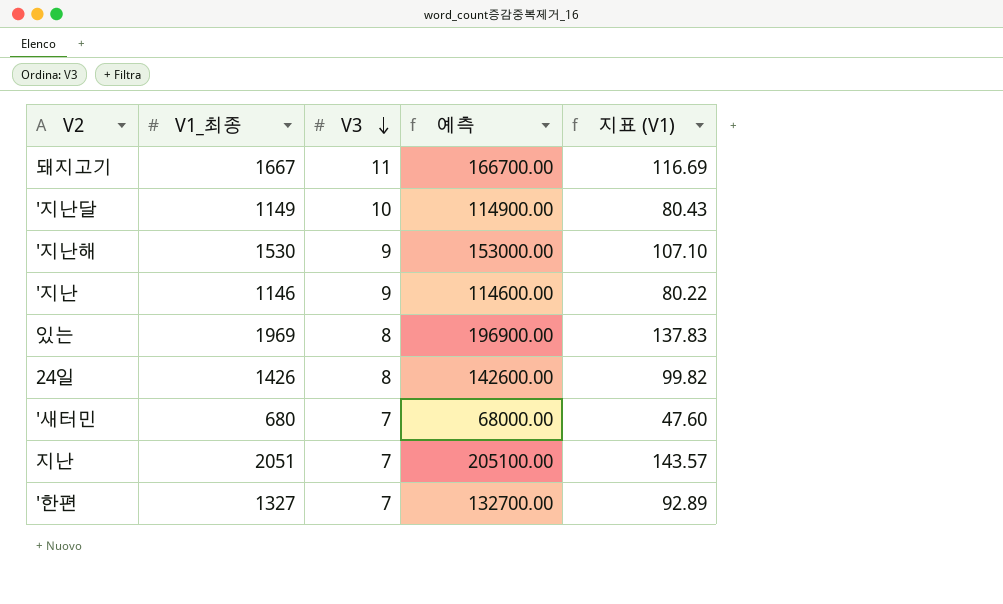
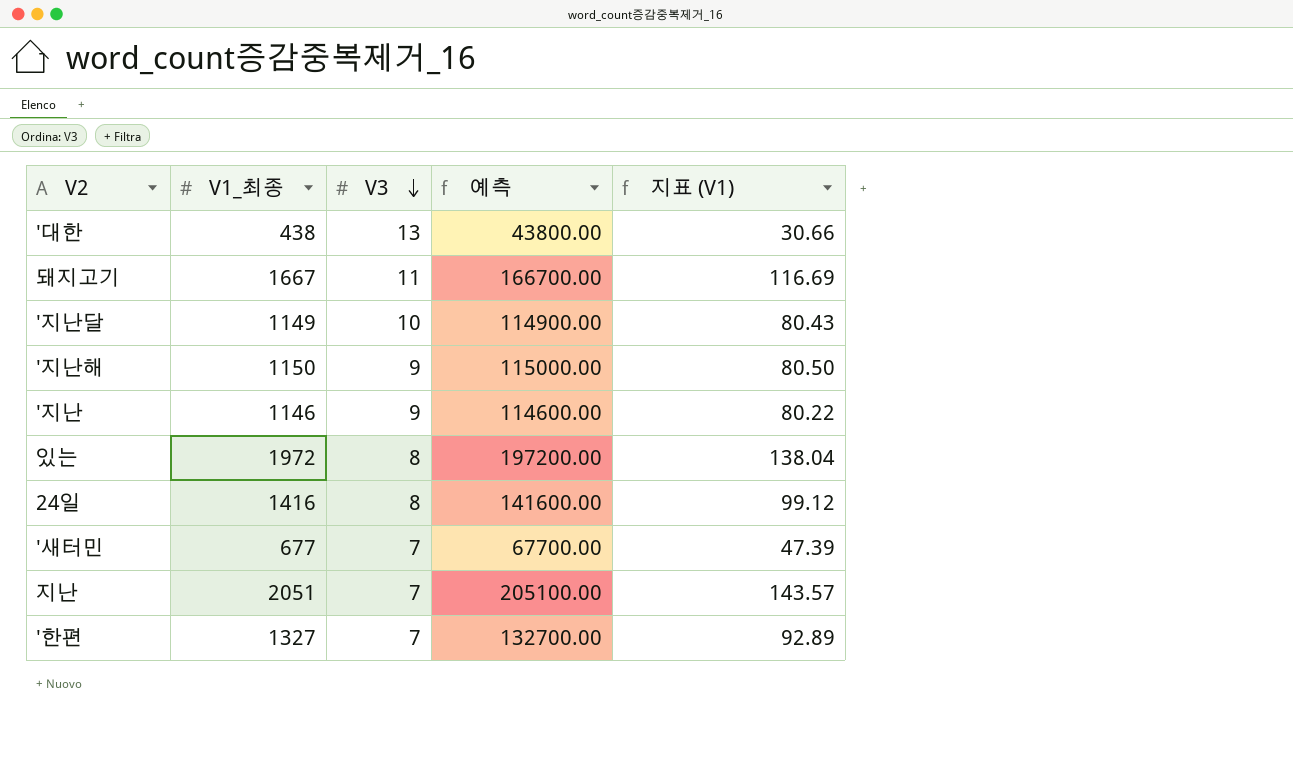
row '대한: none -> 438 | 13 | 43800.00 | 30.66
'지난해 | V1_최종: 1530 -> 1150
'지난해 | 예측: 153000.00 -> 115000.00
'지난해 | 지표 (V1): 107.10 -> 80.50
있는 | V1_최종: 1969 -> 1972
있는 | 예측: 196900.00 -> 197200.00
있는 | 지표 (V1): 137.83 -> 138.04
24일 | V1_최종: 1426 -> 1416
24일 | 예측: 142600.00 -> 141600.00
24일 | 지표 (V1): 99.82 -> 99.12
'새터민 | V1_최종: 680 -> 677
'새터민 | 예측: 68000.00 -> 67700.00
'새터민 | 지표 (V1): 47.60 -> 47.39

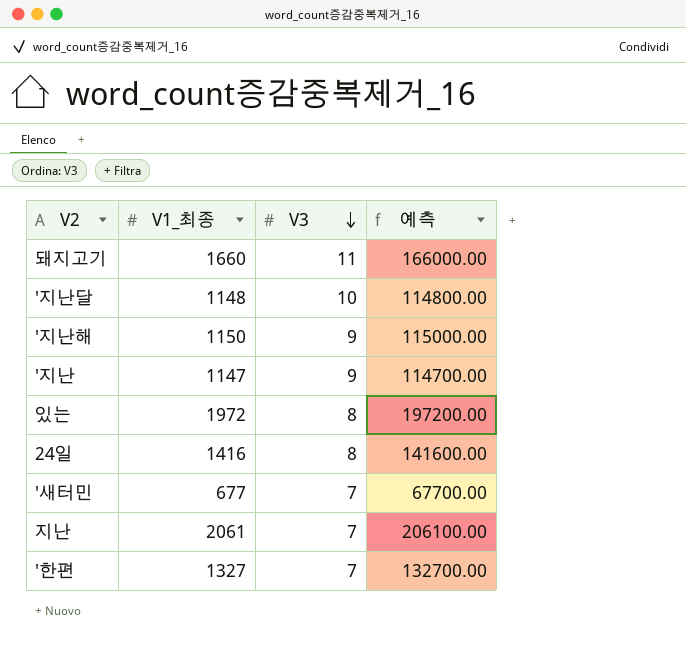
column 지표 (V1) | formula: [V1_최종] * 0.07 -> none
row '대한: 438 | 13 | 43800.00 | 30.66 -> none
돼지고기 | V1_최종: 1667 -> 1660
돼지고기 | 예측: 166700.00 -> 166000.00
'지난달 | V1_최종: 1149 -> 1148
'지난달 | 예측: 114900.00 -> 114800.00
'지난 | V1_최종: 1146 -> 1147
'지난 | 예측: 114600.00 -> 114700.00
지난 | V1_최종: 2051 -> 2061
지난 | 예측: 205100.00 -> 206100.00

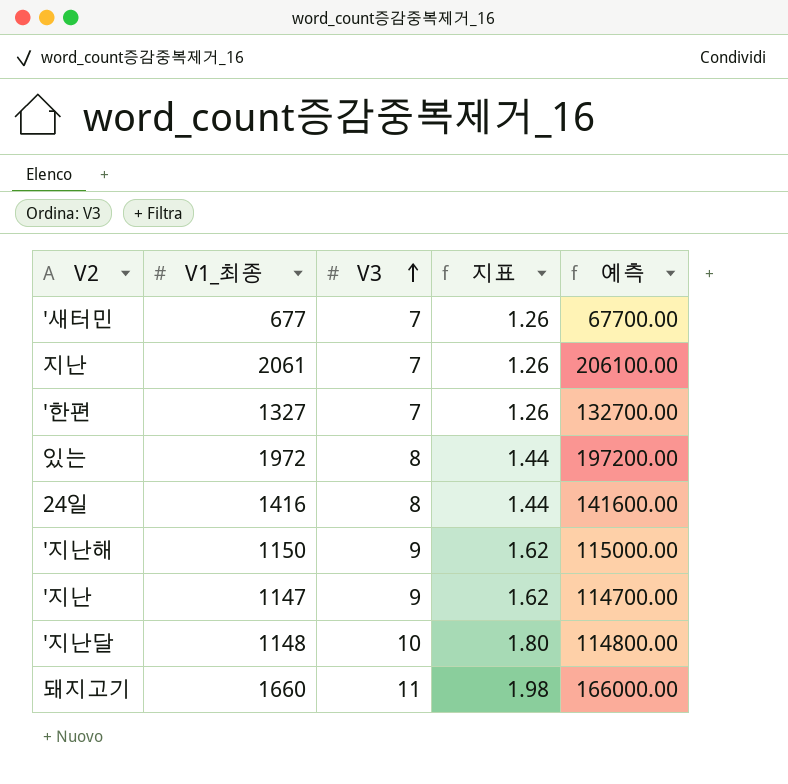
row order: V3 descending -> V3 ascending
column 지표 | formula: none -> [V3] * 0.18

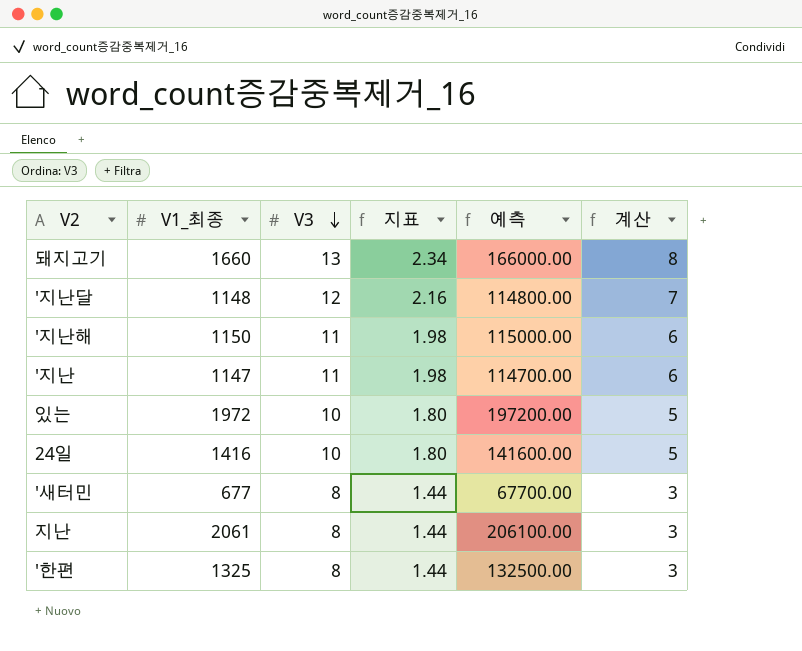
row order: V3 ascending -> V3 descending
column 계산 | formula: none -> [V3] - 5
돼지고기 | V3: 11 -> 13
돼지고기 | 지표: 1.98 -> 2.34
'지난달 | V3: 10 -> 12
'지난달 | 지표: 1.80 -> 2.16
'지난해 | V3: 9 -> 11
'지난해 | 지표: 1.62 -> 1.98
'지난 | V3: 9 -> 11
'지난 | 지표: 1.62 -> 1.98
있는 | V3: 8 -> 10
있는 | 지표: 1.44 -> 1.80
24일 | V3: 8 -> 10
24일 | 지표: 1.44 -> 1.80
'새터민 | V3: 7 -> 8
'새터민 | 지표: 1.26 -> 1.44
지난 | V3: 7 -> 8
지난 | 지표: 1.26 -> 1.44
'한편 | V1_최종: 1327 -> 1325
'한편 | V3: 7 -> 8
'한편 | 지표: 1.26 -> 1.44
'한편 | 예측: 132700.00 -> 132500.00

